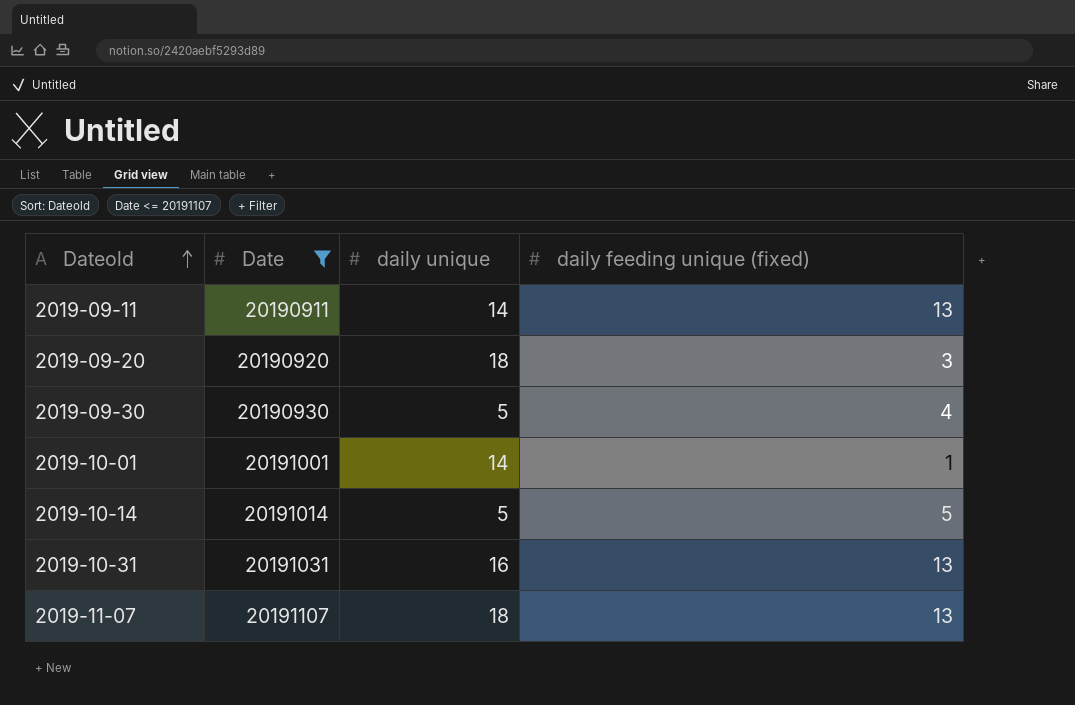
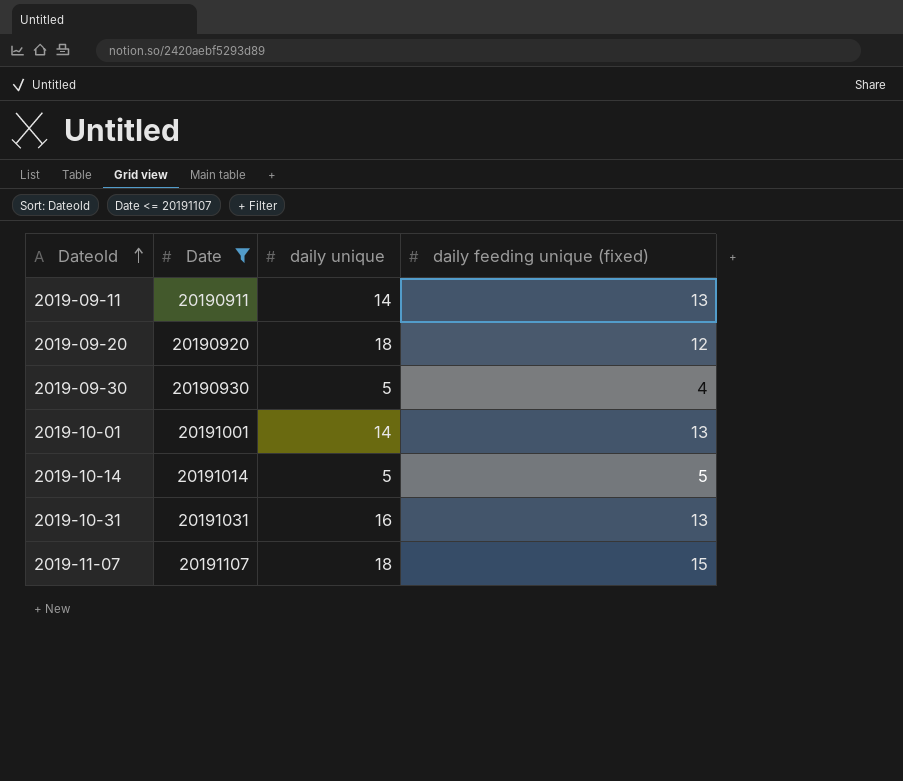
2019-09-20 | daily feeding unique (fixed): 3 -> 12
2019-10-01 | daily feeding unique (fixed): 1 -> 13
2019-11-07 | daily feeding unique (fixed): 13 -> 15

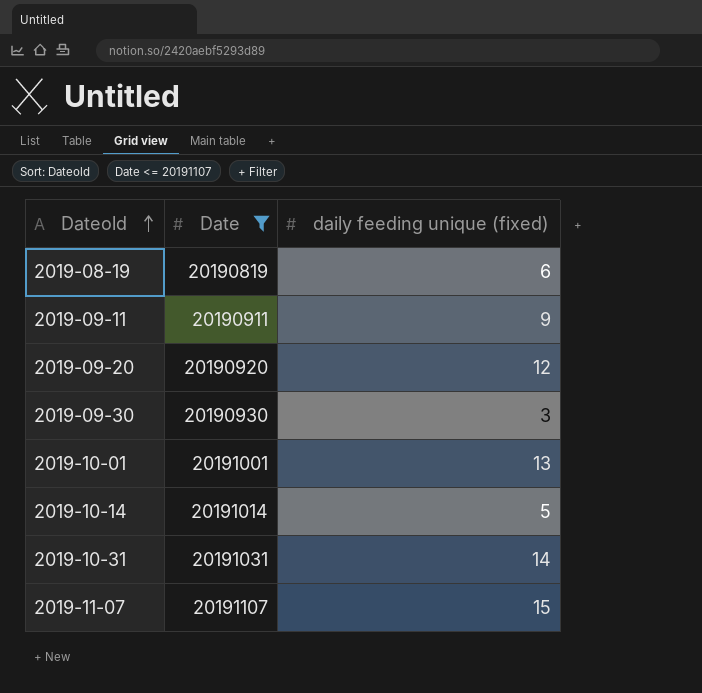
column daily unique | position: 3 -> none
row 2019-08-19: none -> 20190819 | 6
2019-09-11 | daily feeding unique (fixed): 13 -> 9
2019-09-30 | daily feeding unique (fixed): 4 -> 3
2019-10-31 | daily feeding unique (fixed): 13 -> 14

